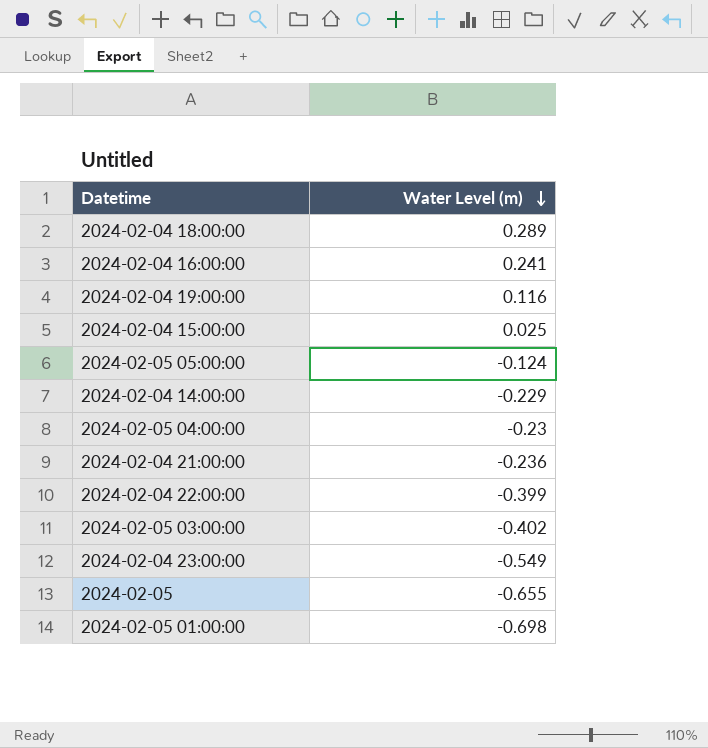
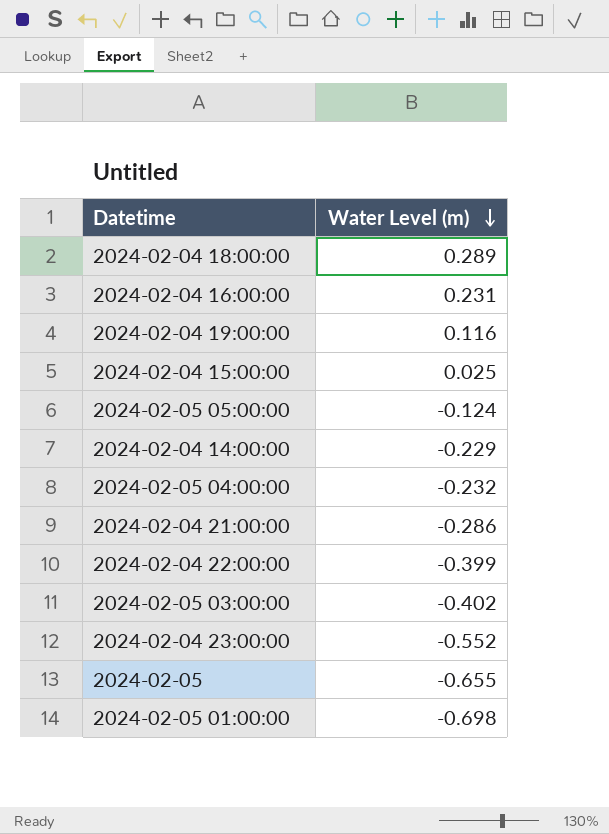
2024-02-04 16:00:00 | Water Level (m): 0.241 -> 0.231
2024-02-05 04:00:00 | Water Level (m): -0.23 -> -0.232
2024-02-04 21:00:00 | Water Level (m): -0.236 -> -0.286
2024-02-04 23:00:00 | Water Level (m): -0.549 -> -0.552

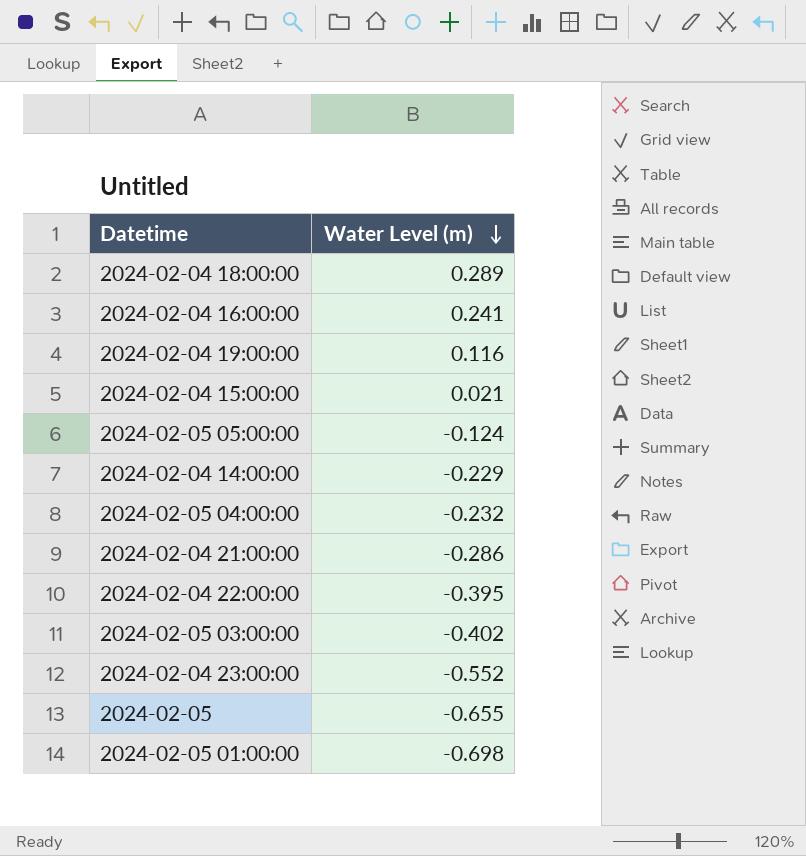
2024-02-04 16:00:00 | Water Level (m): 0.231 -> 0.241
2024-02-04 15:00:00 | Water Level (m): 0.025 -> 0.021
2024-02-04 22:00:00 | Water Level (m): -0.399 -> -0.395

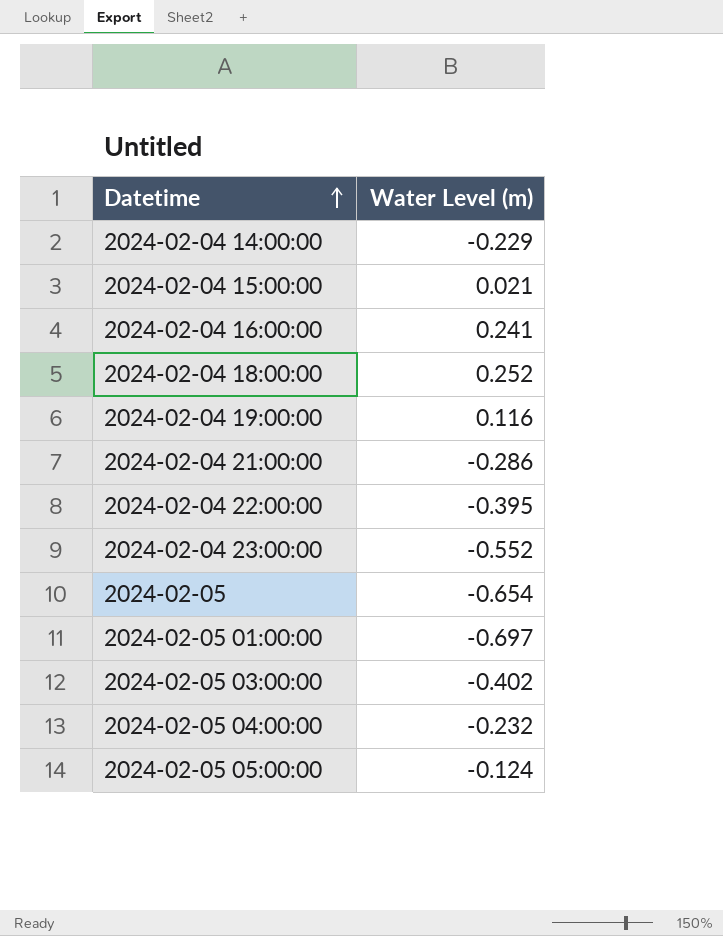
row order: Water Level (m) descending -> Datetime ascending
2024-02-04 18:00:00 | Water Level (m): 0.289 -> 0.252
2024-02-05 | Water Level (m): -0.655 -> -0.654
2024-02-05 01:00:00 | Water Level (m): -0.698 -> -0.697

